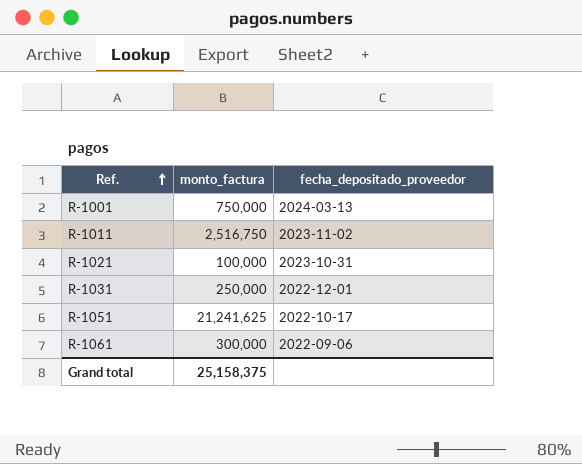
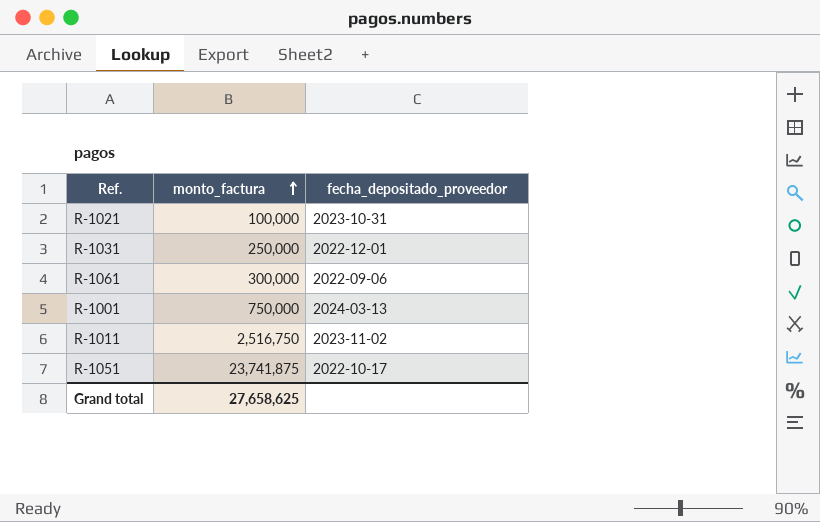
row order: Ref. ascending -> monto_factura ascending
R-1051 | monto_factura: 21,241,625 -> 23,741,875
Grand total | monto_factura: 25,158,375 -> 27,658,625

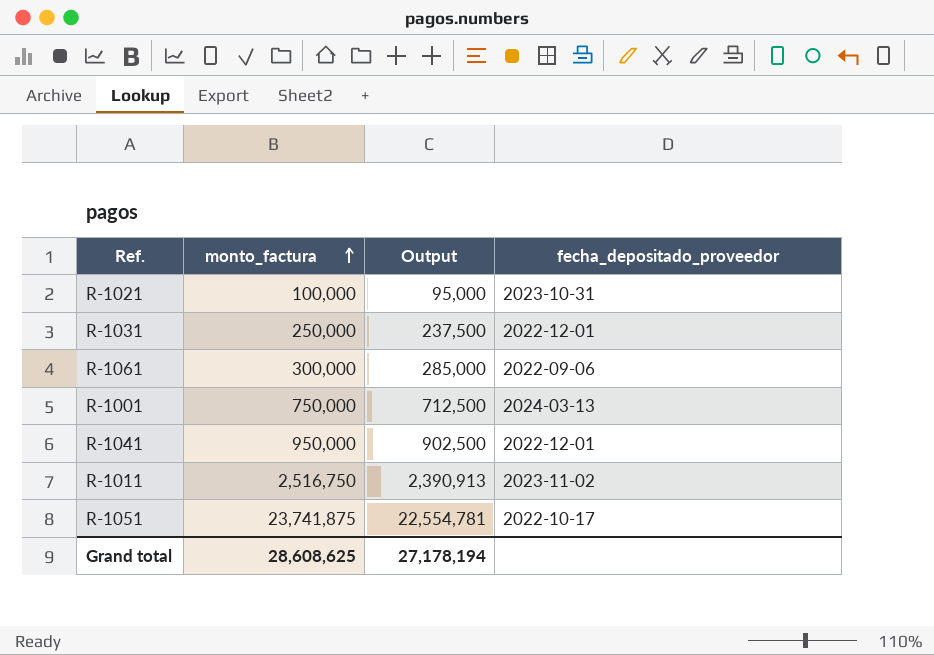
column Output | formula: none -> [monto_factura] * 0.95
row R-1041: none -> 950,000 | 902,500 | 2022-12-01
Grand total | monto_factura: 27,658,625 -> 28,608,625

